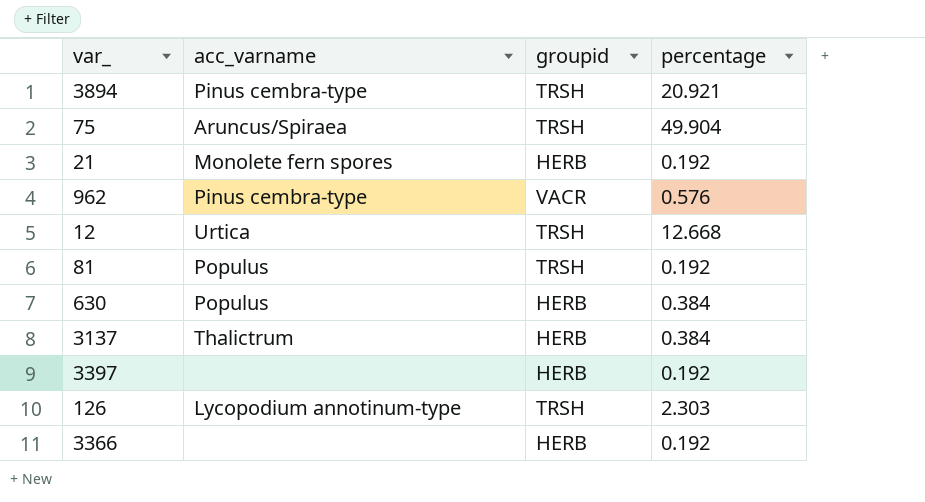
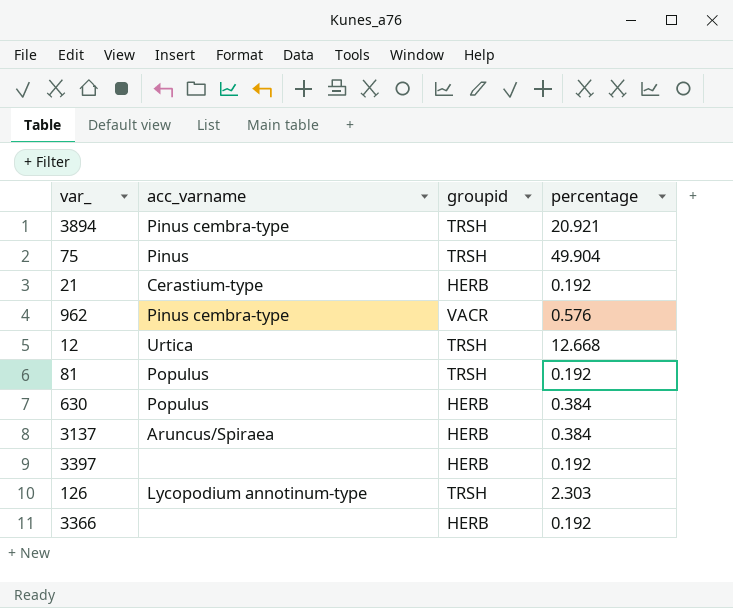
75 | acc_varname: Aruncus/Spiraea -> Pinus
21 | acc_varname: Monolete fern spores -> Cerastium-type
3137 | acc_varname: Thalictrum -> Aruncus/Spiraea

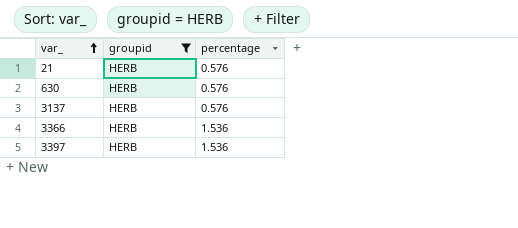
filter: none -> groupid = HERB
row order: none -> var_ ascending
column acc_varname | position: 2 -> none
21 | percentage: 0.192 -> 0.576
630 | percentage: 0.384 -> 0.576
3137 | percentage: 0.384 -> 0.576
3366 | percentage: 0.192 -> 1.536
3397 | percentage: 0.192 -> 1.536

